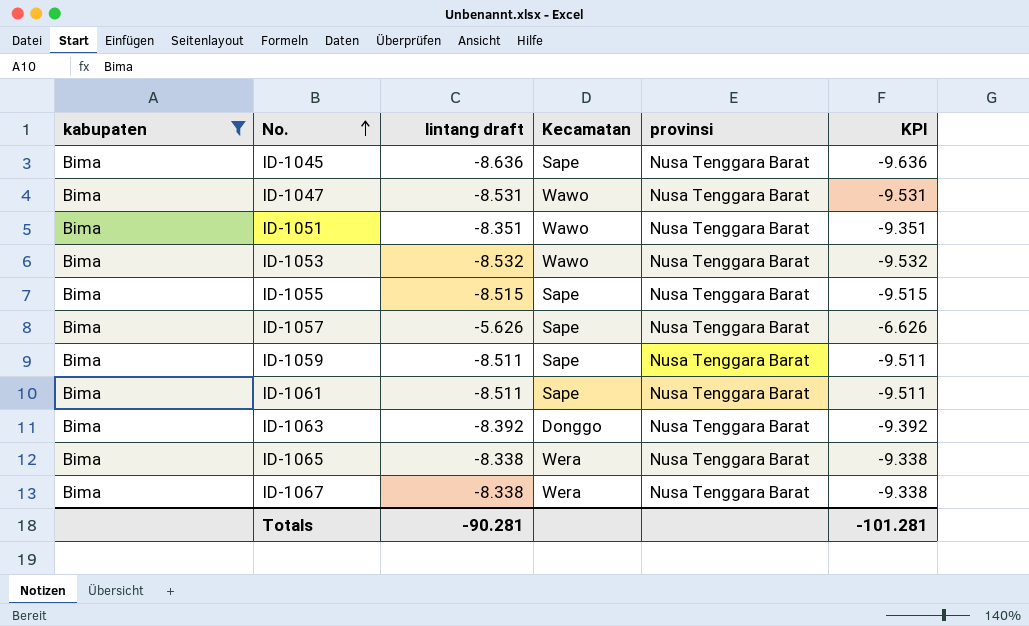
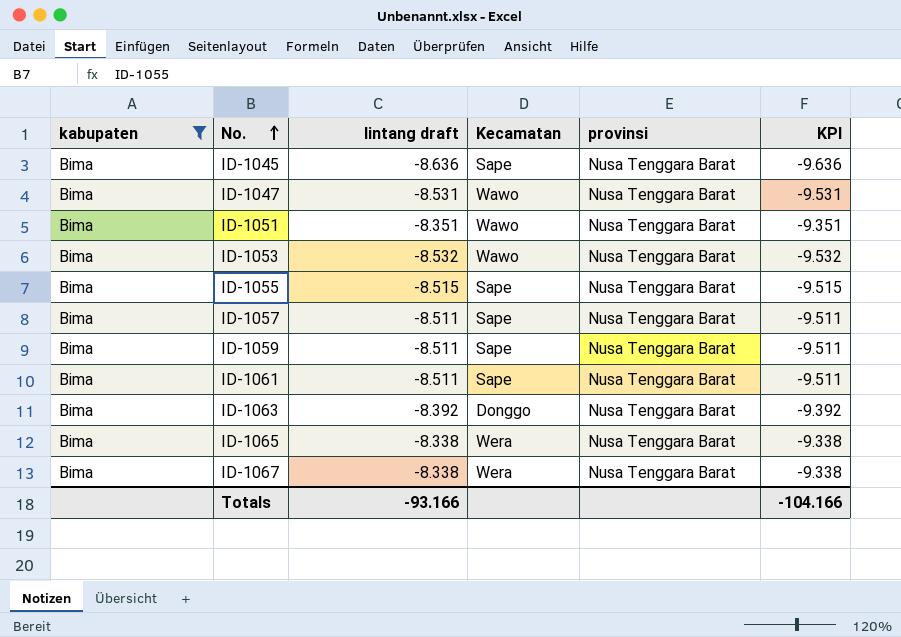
ID-1057 | lintang draft: -5.626 -> -8.511
ID-1057 | KPI: -6.626 -> -9.511
Totals | lintang draft: -90.281 -> -93.166
Totals | KPI: -101.281 -> -104.166

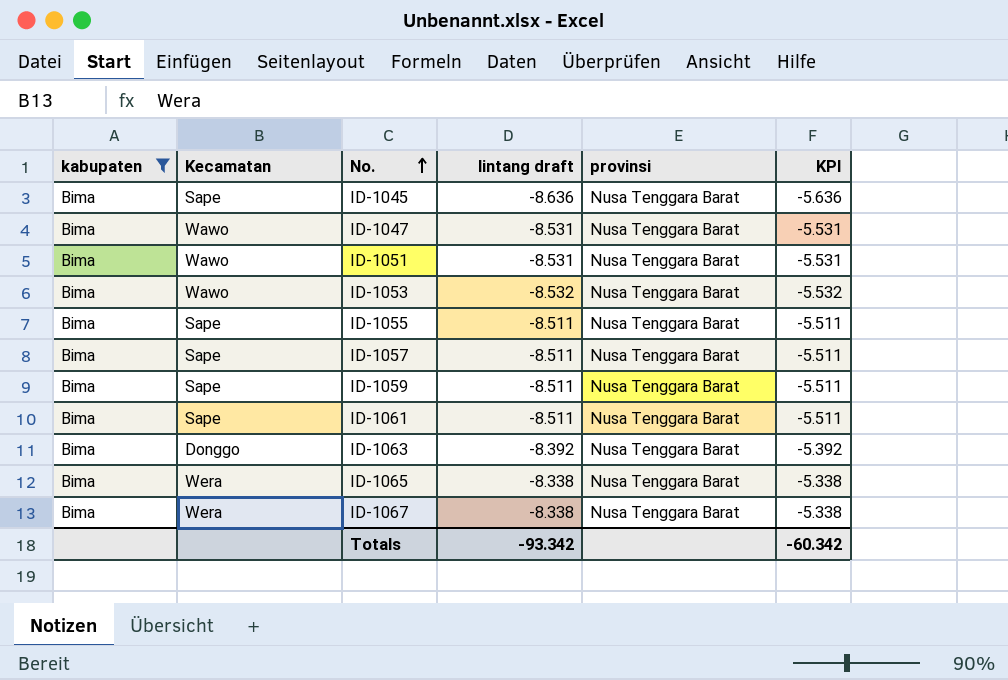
column Kecamatan | position: 4 -> 2
column KPI | formula: [lintang draft] - 1 -> [lintang draft] + 3
ID-1051 | lintang draft: -8.351 -> -8.531
ID-1055 | lintang draft: -8.515 -> -8.511
Totals | lintang draft: -93.166 -> -93.342
Totals | KPI: -104.166 -> -60.342

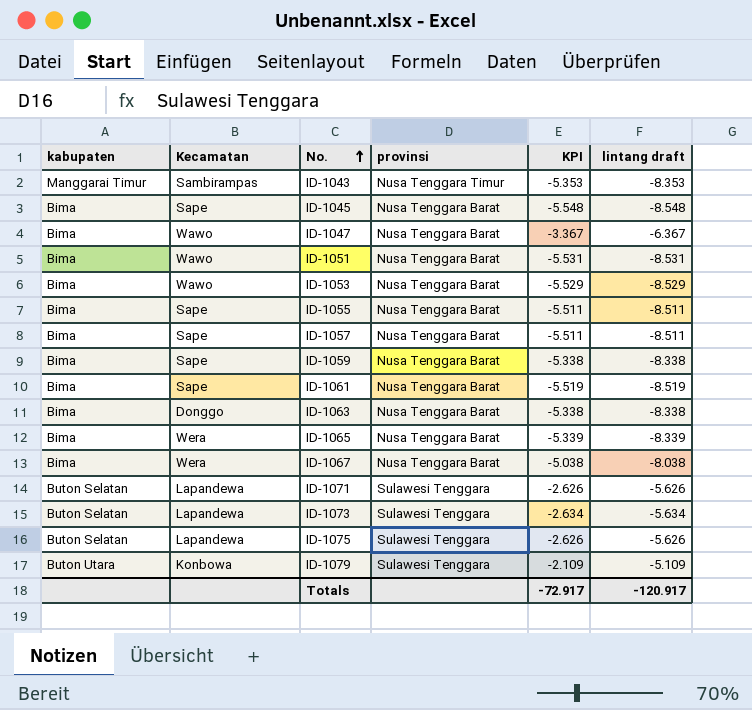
filter: kabupaten = Bima -> none
column lintang draft | position: 4 -> 6
ID-1045 | KPI: -5.636 -> -5.548
ID-1045 | lintang draft: -8.636 -> -8.548
ID-1047 | KPI: -5.531 -> -3.367
ID-1047 | lintang draft: -8.531 -> -6.367
ID-1053 | KPI: -5.532 -> -5.529
ID-1053 | lintang draft: -8.532 -> -8.529
ID-1059 | KPI: -5.511 -> -5.338
ID-1059 | lintang draft: -8.511 -> -8.338
ID-1061 | KPI: -5.511 -> -5.519
ID-1061 | lintang draft: -8.511 -> -8.519
ID-1063 | KPI: -5.392 -> -5.338
ID-1063 | lintang draft: -8.392 -> -8.338
ID-1065 | KPI: -5.338 -> -5.339
ID-1065 | lintang draft: -8.338 -> -8.339
ID-1067 | KPI: -5.338 -> -5.038
ID-1067 | lintang draft: -8.338 -> -8.038
Totals | KPI: -60.342 -> -72.917
Totals | lintang draft: -93.342 -> -120.917

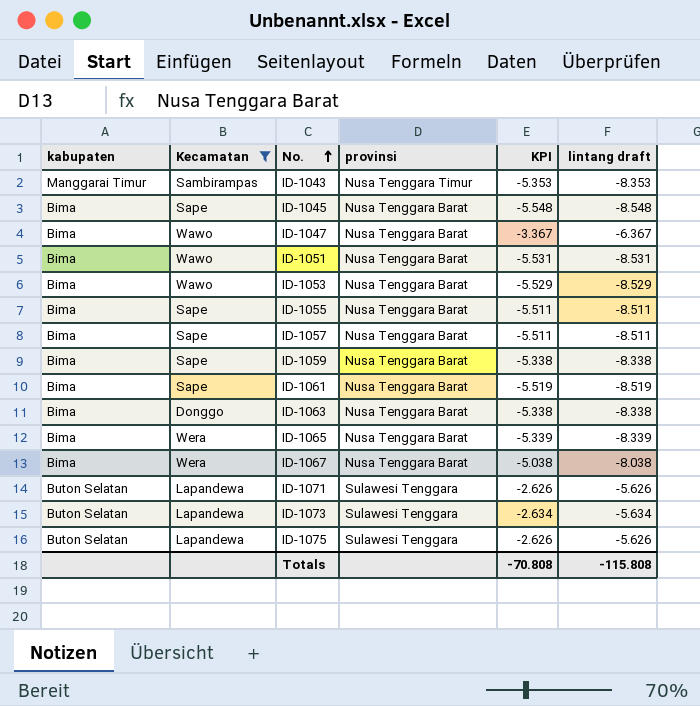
filter: none -> Kecamatan != Konbowa
Totals | KPI: -72.917 -> -70.808
Totals | lintang draft: -120.917 -> -115.808

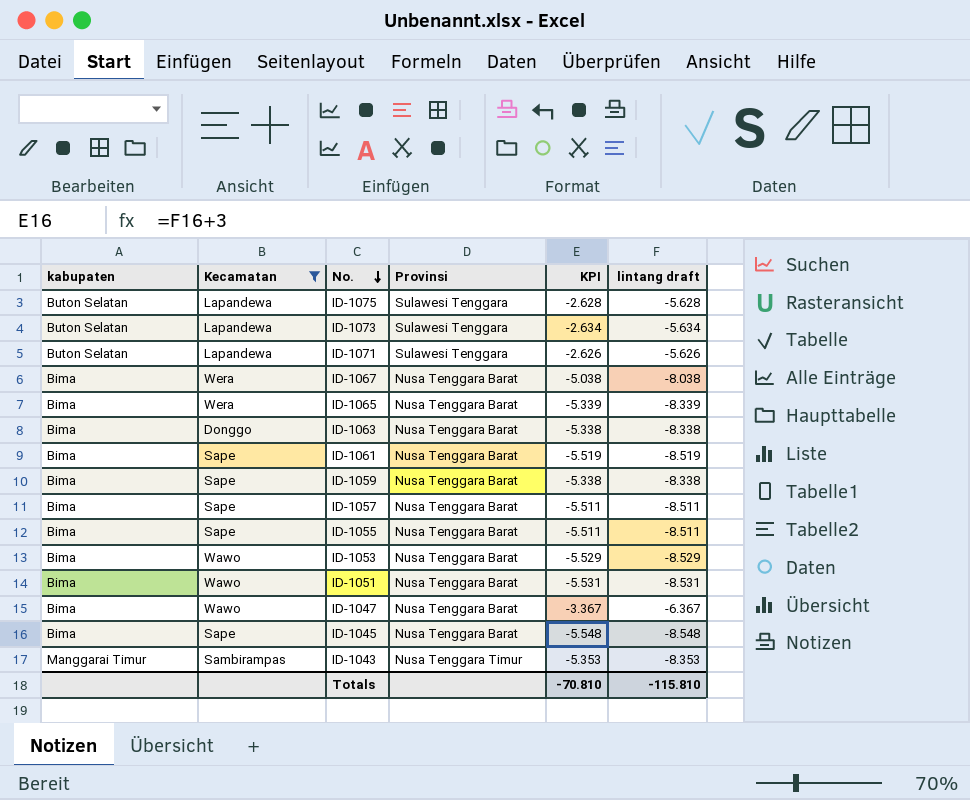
row order: No. ascending -> No. descending
column name: provinsi -> Provinsi
ID-1075 | KPI: -2.626 -> -2.628
ID-1075 | lintang draft: -5.626 -> -5.628
Totals | KPI: -70.808 -> -70.810
Totals | lintang draft: -115.808 -> -115.810

